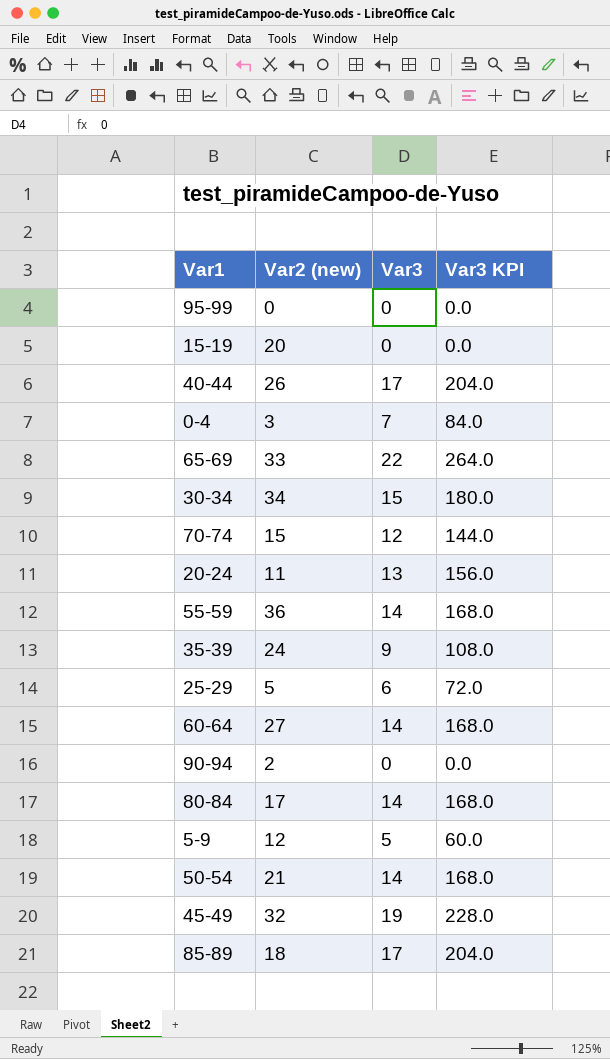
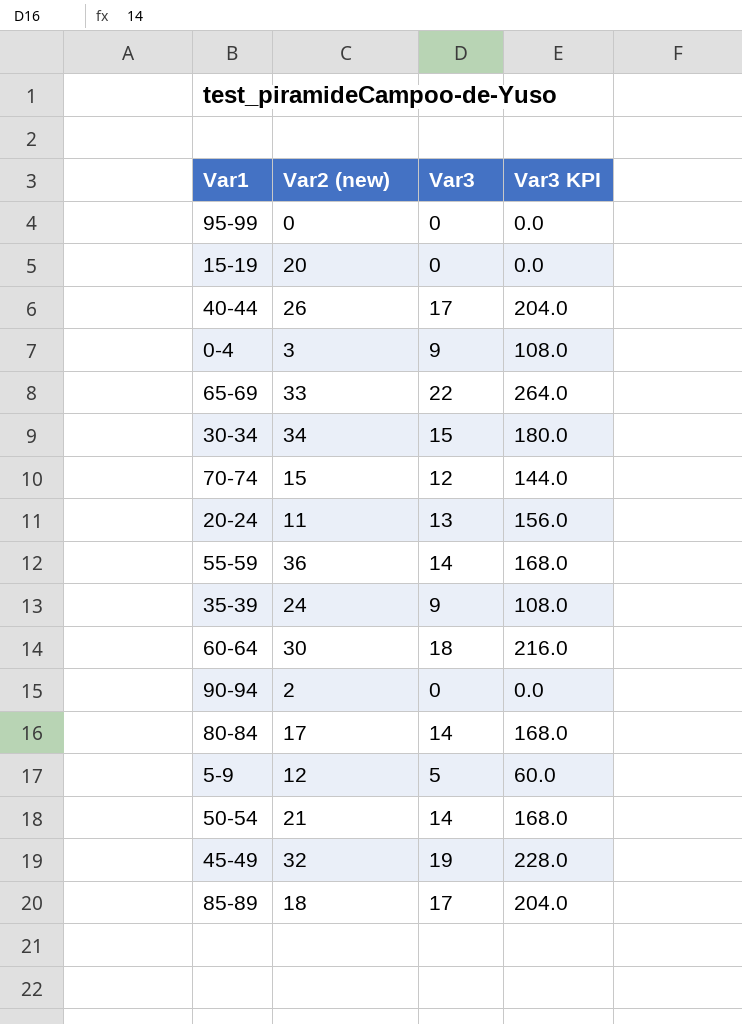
row 25-29: 5 | 6 | 72.0 -> none
0-4 | Var3: 7 -> 9
0-4 | Var3 KPI: 84.0 -> 108.0
60-64 | Var2 (new): 27 -> 30
60-64 | Var3: 14 -> 18
60-64 | Var3 KPI: 168.0 -> 216.0

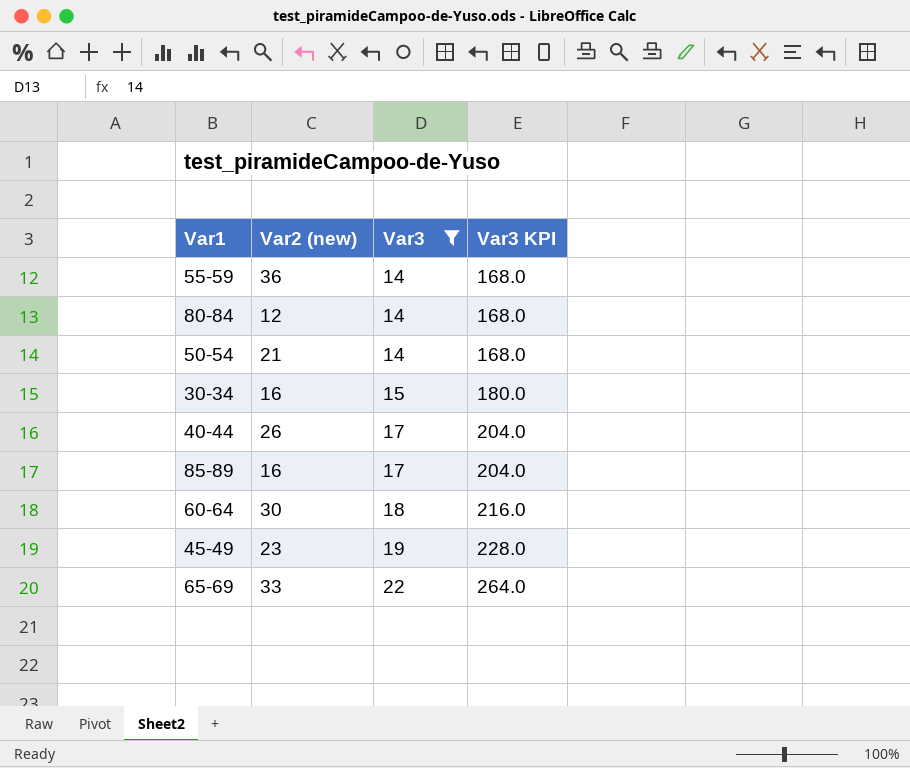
filter: none -> Var3 >= 14
row order: none -> Var3 ascending
80-84 | Var2 (new): 17 -> 12
30-34 | Var2 (new): 34 -> 16
85-89 | Var2 (new): 18 -> 16
45-49 | Var2 (new): 32 -> 23

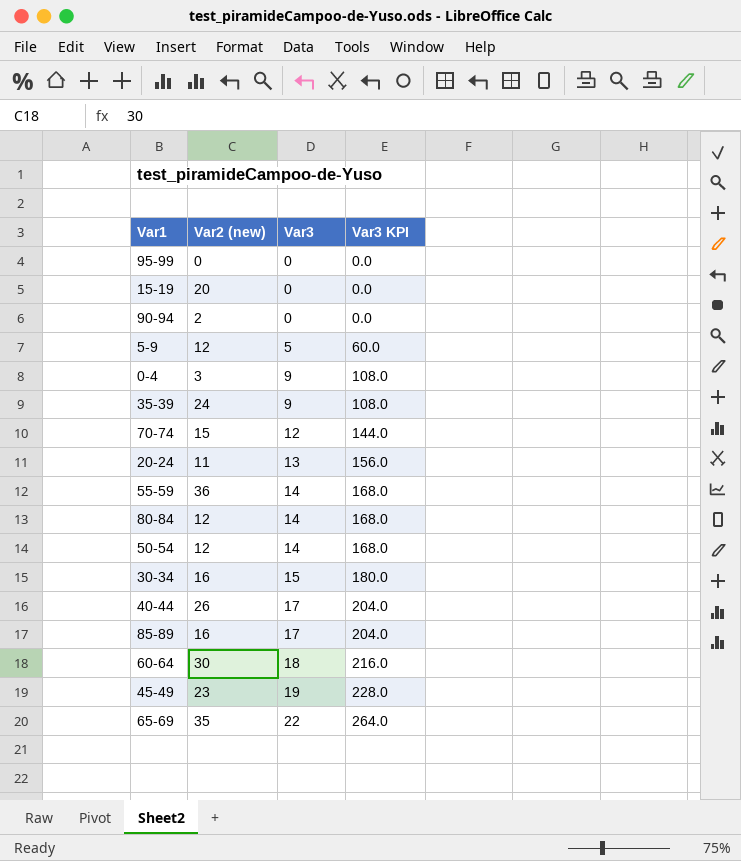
filter: Var3 >= 14 -> none
50-54 | Var2 (new): 21 -> 12
65-69 | Var2 (new): 33 -> 35

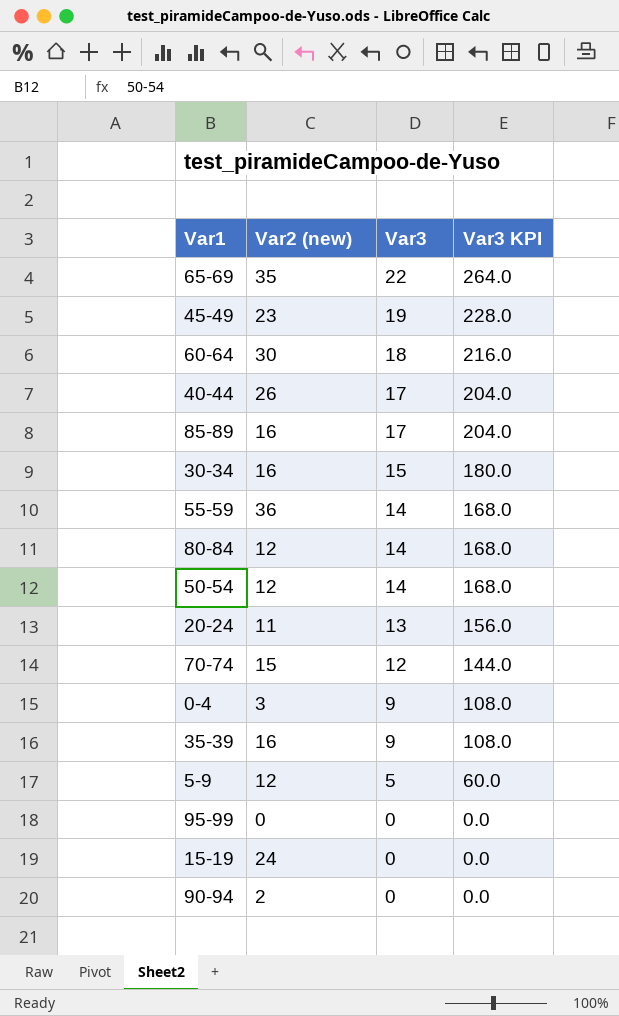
row order: Var3 ascending -> Var3 descending
35-39 | Var2 (new): 24 -> 16
15-19 | Var2 (new): 20 -> 24

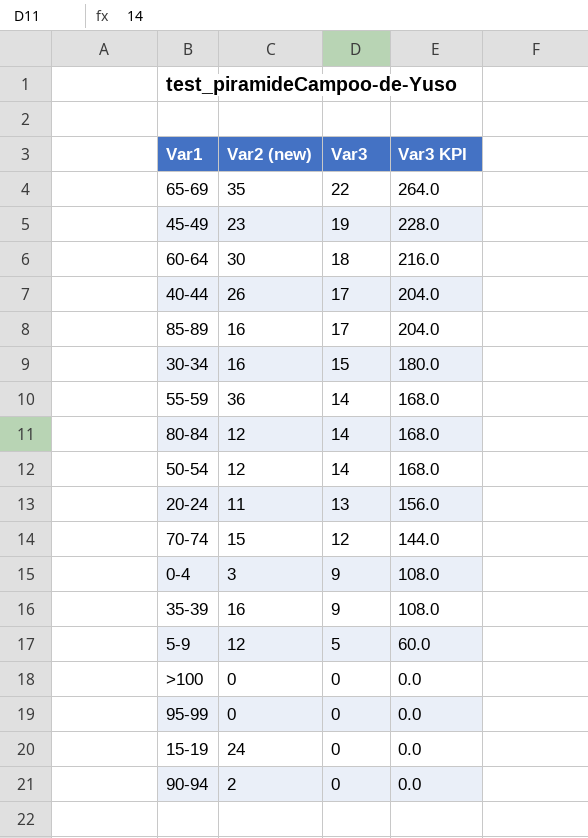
row >100: none -> 0 | 0 | 0.0

